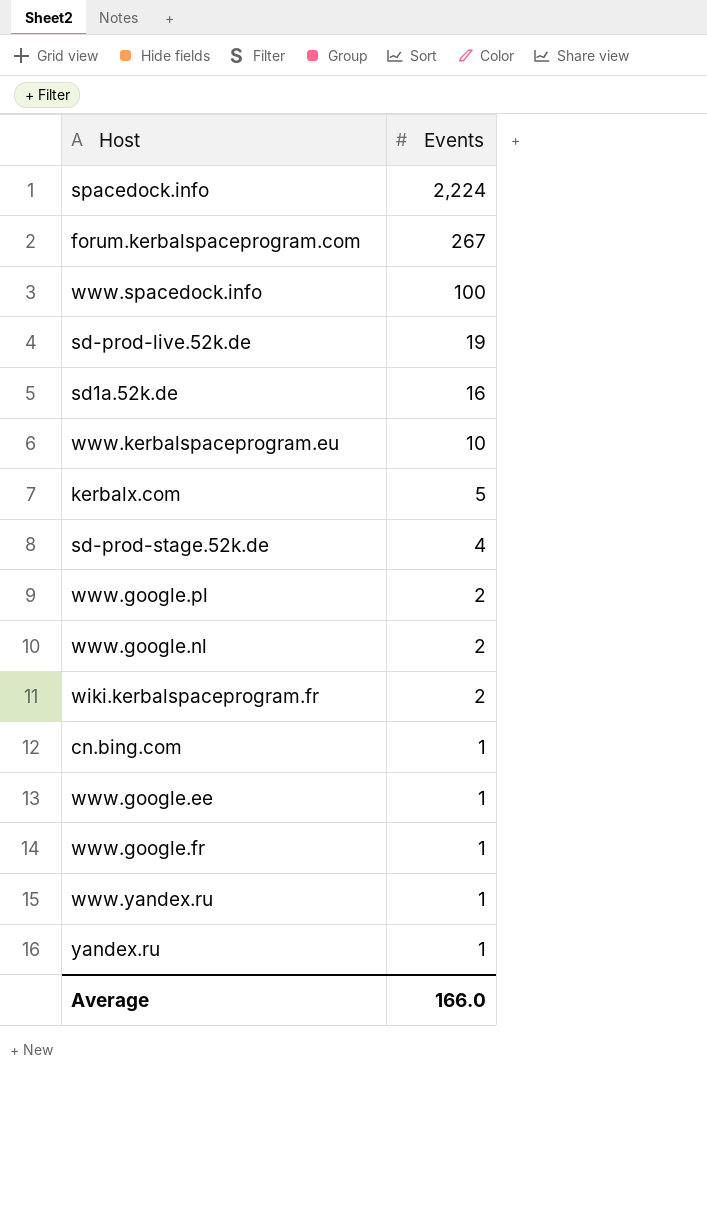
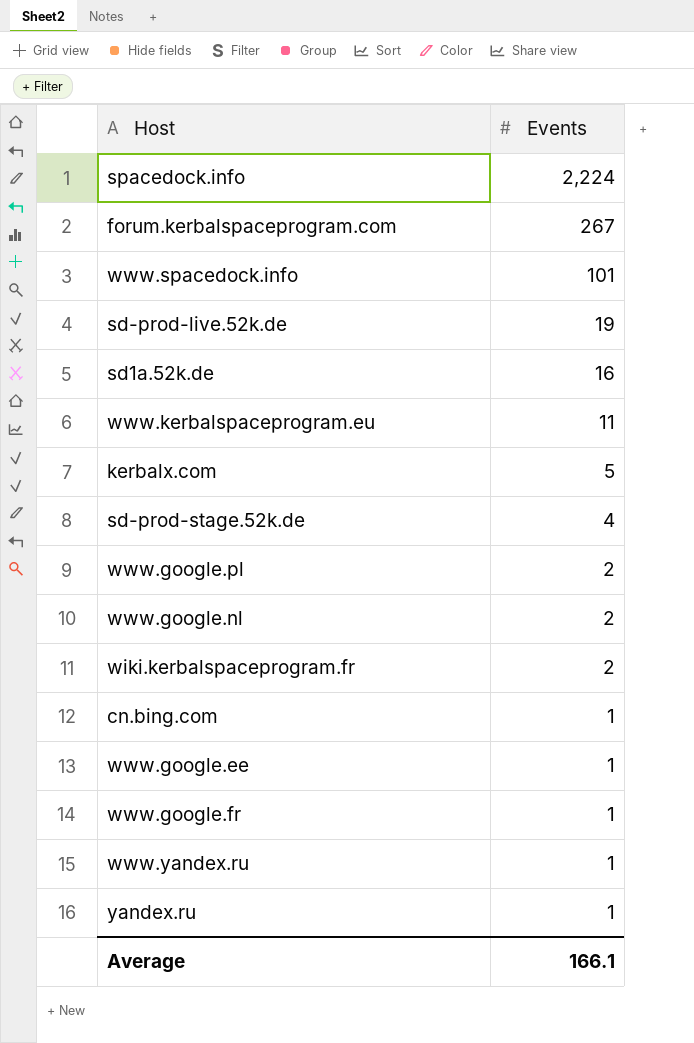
www.spacedock.info | Events: 100 -> 101
www.kerbalspaceprogram.eu | Events: 10 -> 11
Average | Events: 166.0 -> 166.1

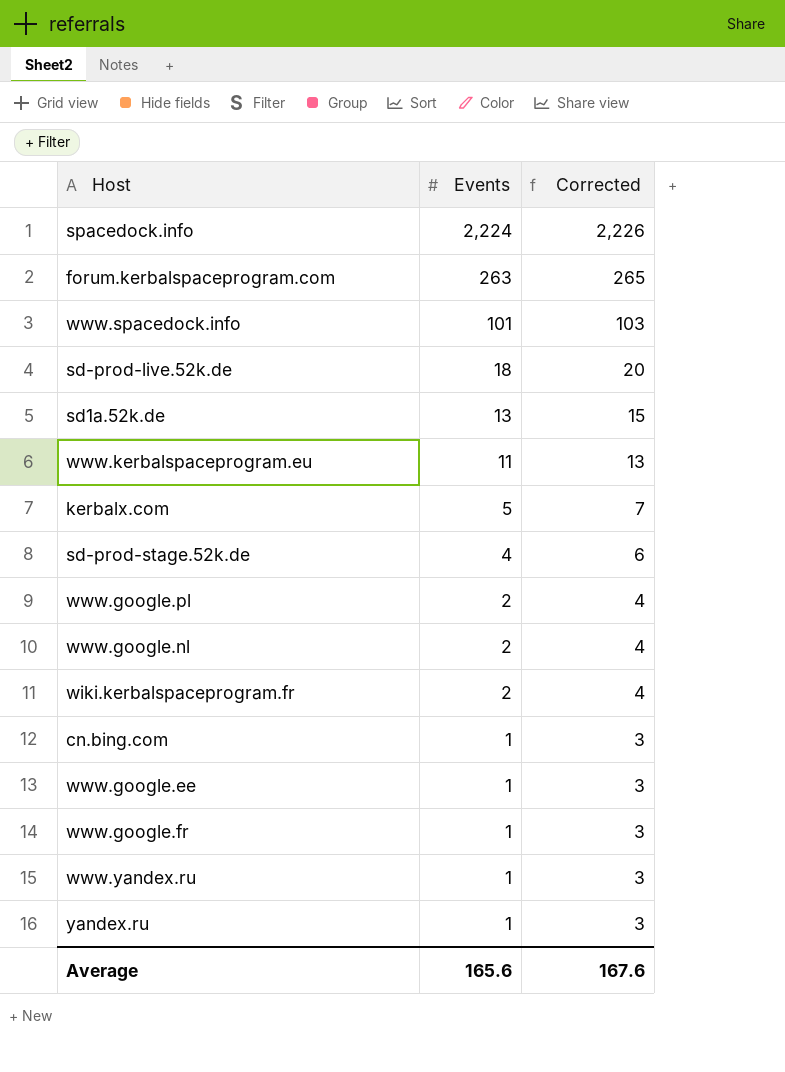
column Corrected | formula: none -> [Events] + 2
forum.kerbalspaceprogram.com | Events: 267 -> 263
sd-prod-live.52k.de | Events: 19 -> 18
sd1a.52k.de | Events: 16 -> 13
Average | Events: 166.1 -> 165.6

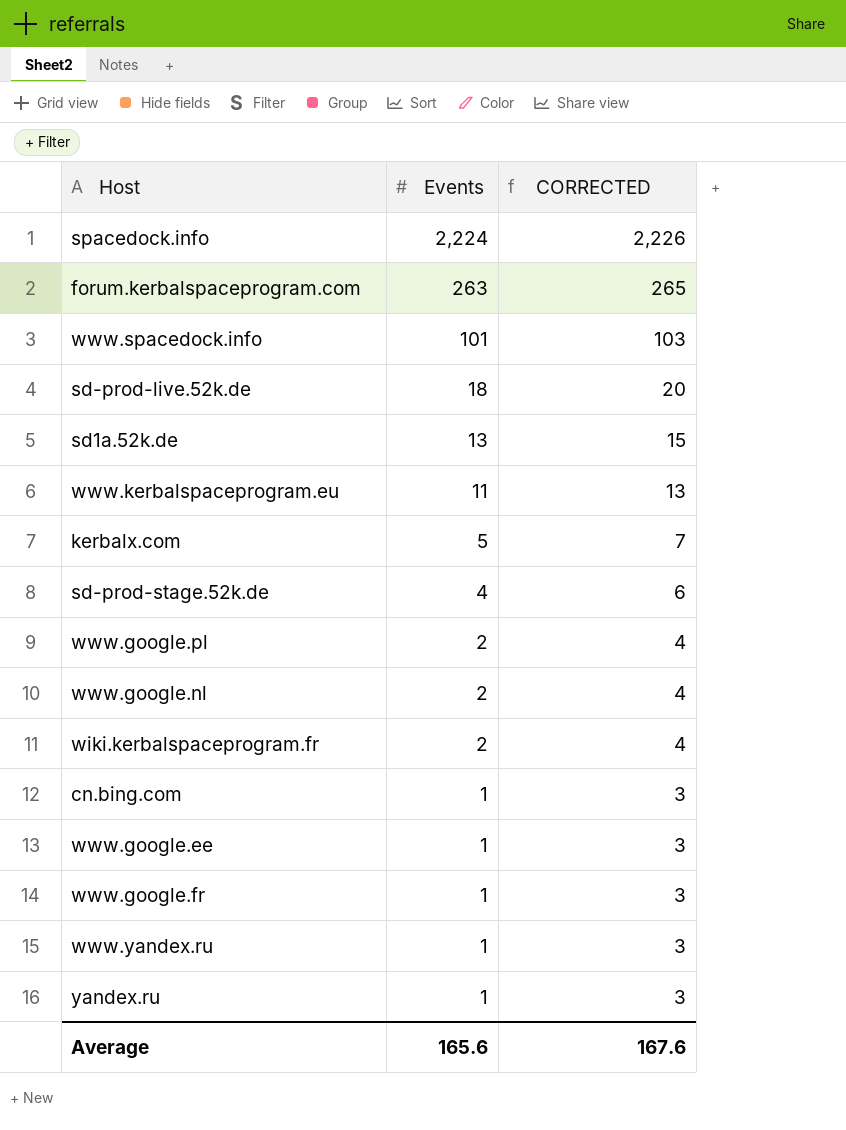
column name: Corrected -> CORRECTED

